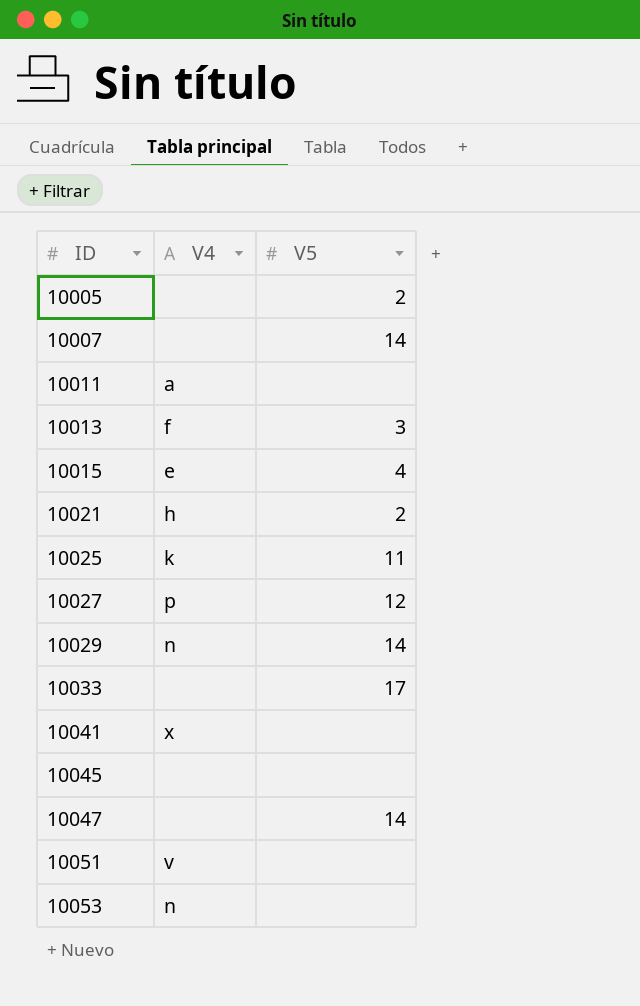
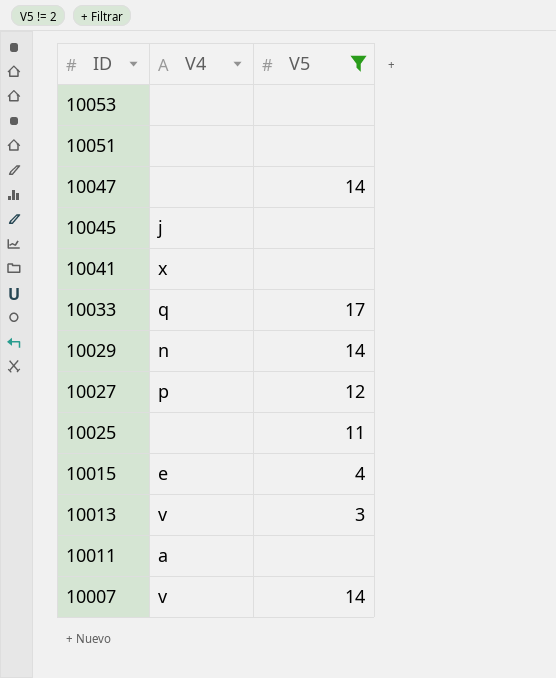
filter: none -> V5 != 2
row order: ID ascending -> ID descending
10053 | V4: n -> none
10051 | V4: v -> none
10045 | V4: none -> j
10033 | V4: none -> q
10025 | V4: k -> none
10013 | V4: f -> v
10007 | V4: none -> v

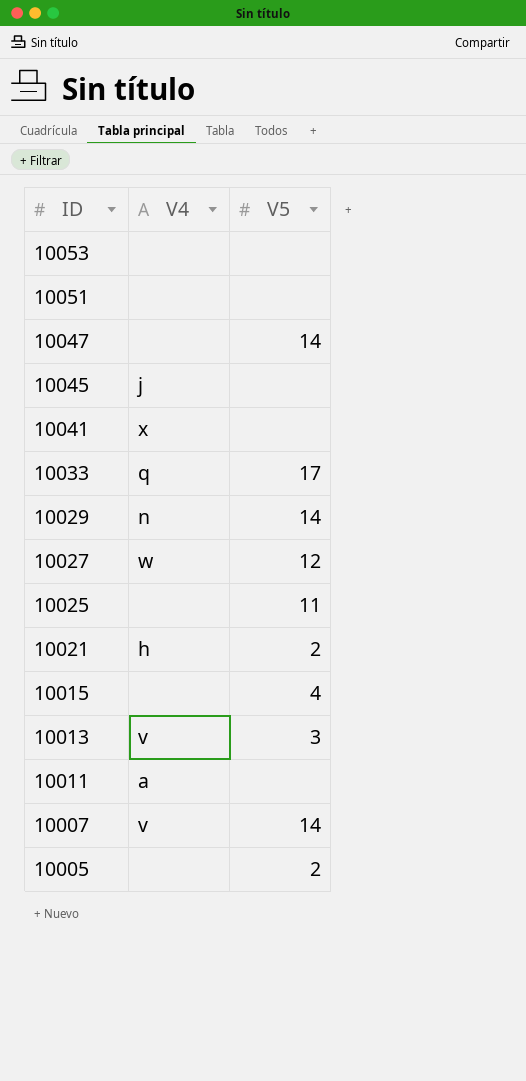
filter: V5 != 2 -> none
10027 | V4: p -> w
10015 | V4: e -> none

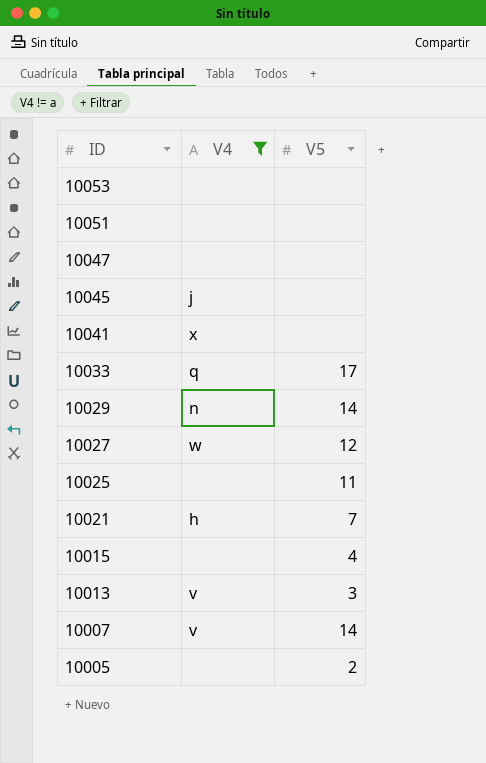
filter: none -> V4 != a
10047 | V5: 14 -> none
10021 | V5: 2 -> 7

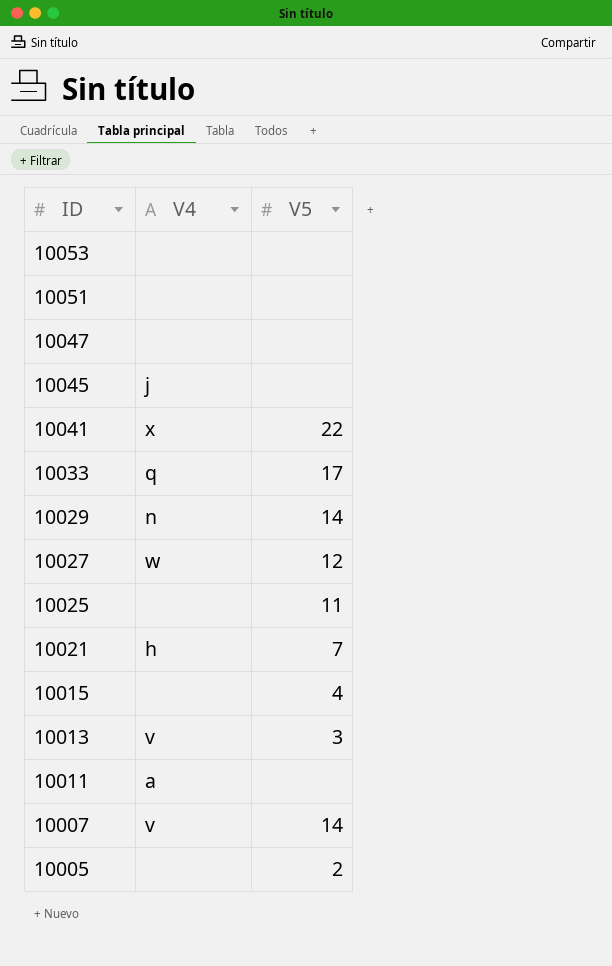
filter: V4 != a -> none
10041 | V5: none -> 22

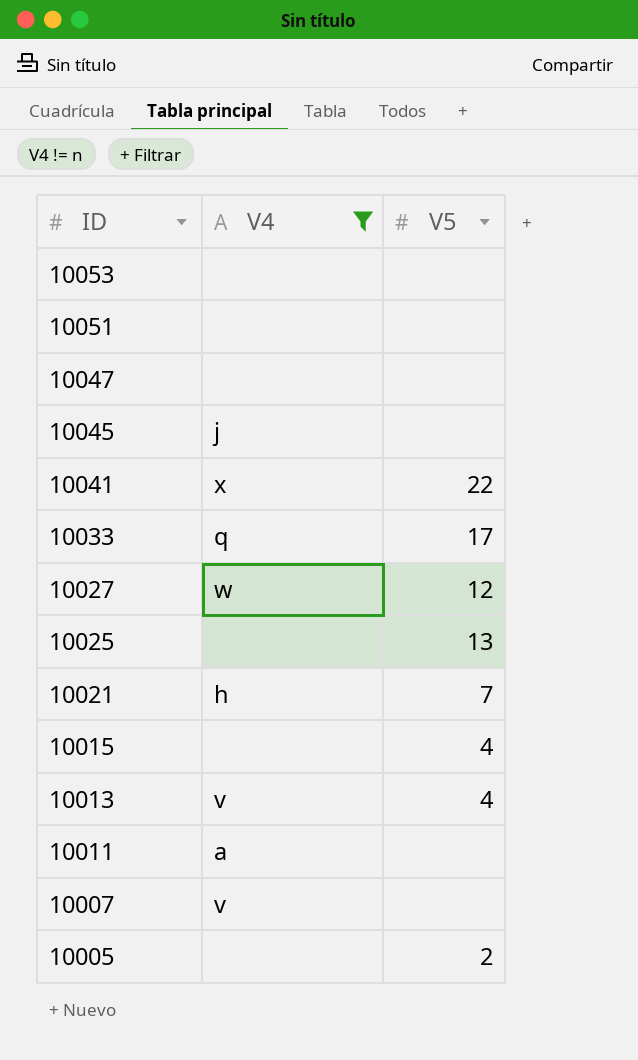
filter: none -> V4 != n
10025 | V5: 11 -> 13
10013 | V5: 3 -> 4
10007 | V5: 14 -> none

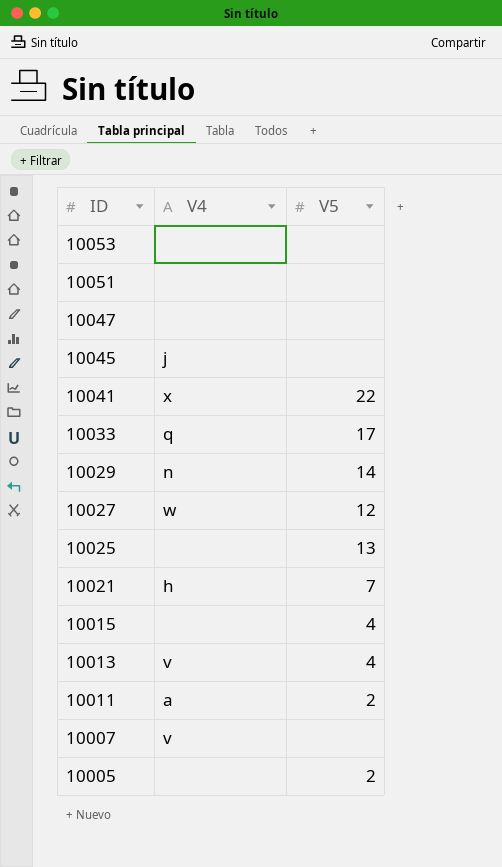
filter: V4 != n -> none
10011 | V5: none -> 2

